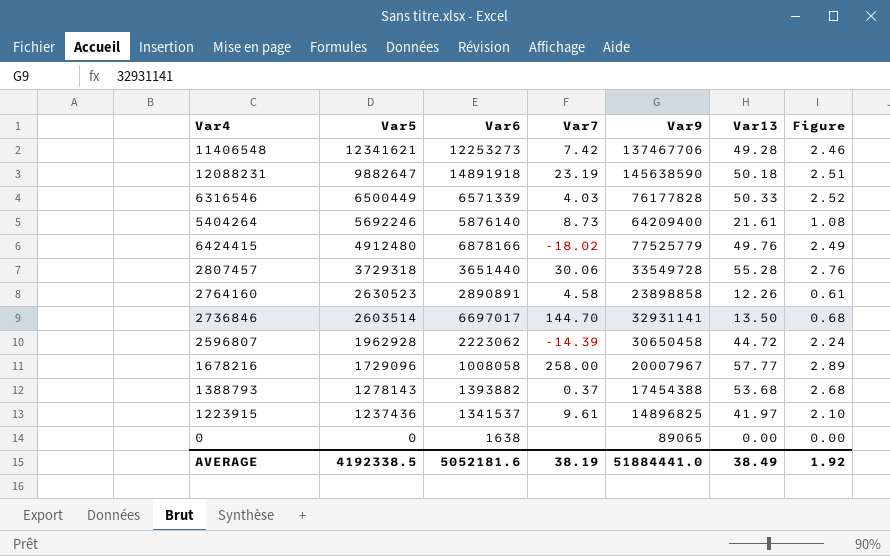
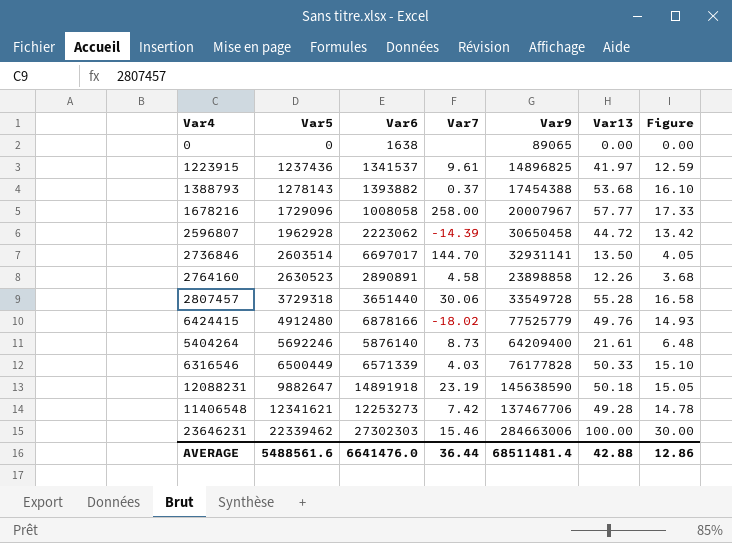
row order: Var5 descending -> Var5 ascending
column Figure | formula: [Var13] * 0.05 -> [Var13] * 0.3
row 23646231: none -> 22339462 | 27302303 | 15.46 | 284663006 | 100.00 | 30.00
AVERAGE | Var5: 4192338.5 -> 5488561.6
AVERAGE | Var6: 5052181.6 -> 6641476.0
AVERAGE | Var7: 38.19 -> 36.44
AVERAGE | Var9: 51884441.0 -> 68511481.4
AVERAGE | Var13: 38.49 -> 42.88
AVERAGE | Figure: 1.92 -> 12.86

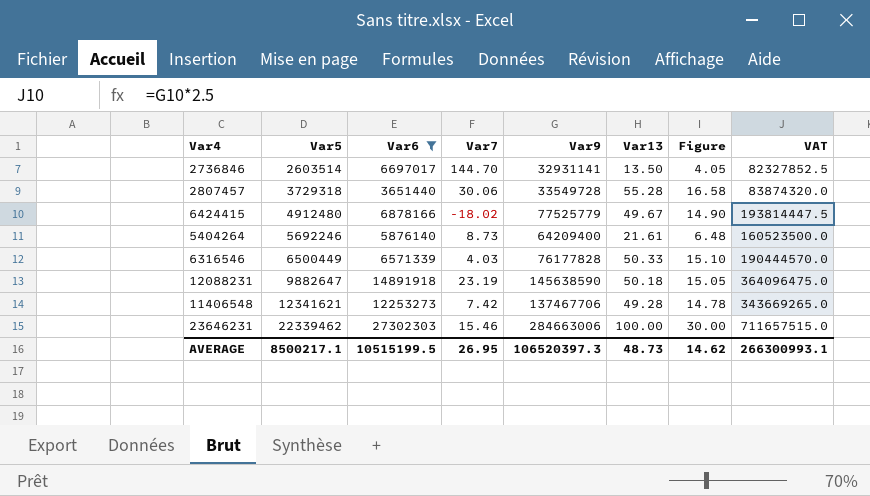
filter: none -> Var6 >= 3651440
column VAT | formula: none -> [Var9] * 2.5
6424415 | Var13: 49.76 -> 49.67
6424415 | Figure: 14.93 -> 14.90
AVERAGE | Var5: 5488561.6 -> 8500217.1
AVERAGE | Var6: 6641476.0 -> 10515199.5
AVERAGE | Var7: 36.44 -> 26.95
AVERAGE | Var9: 68511481.4 -> 106520397.3
AVERAGE | Var13: 42.88 -> 48.73
AVERAGE | Figure: 12.86 -> 14.62

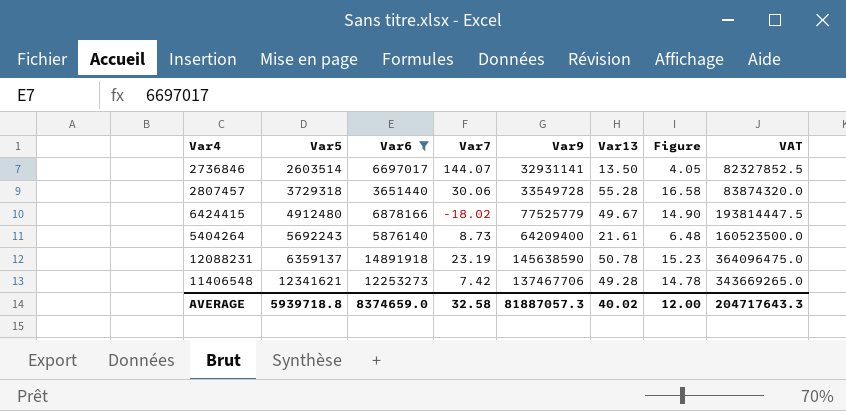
row 6316546: 6500449 | 6571339 | 4.03 | 76177828 | 50.33 | 15.10 | 190444570.0 -> none
row 23646231: 22339462 | 27302303 | 15.46 | 284663006 | 100.00 | 30.00 | 711657515.0 -> none
2736846 | Var7: 144.70 -> 144.07
5404264 | Var5: 5692246 -> 5692243
12088231 | Var5: 9882647 -> 6359137
12088231 | Var13: 50.18 -> 50.78
12088231 | Figure: 15.05 -> 15.23
AVERAGE | Var5: 8500217.1 -> 5939718.8
AVERAGE | Var6: 10515199.5 -> 8374659.0
AVERAGE | Var7: 26.95 -> 32.58
AVERAGE | Var9: 106520397.3 -> 81887057.3
AVERAGE | Var13: 48.73 -> 40.02
AVERAGE | Figure: 14.62 -> 12.00
AVERAGE | VAT: 266300993.1 -> 204717643.3

